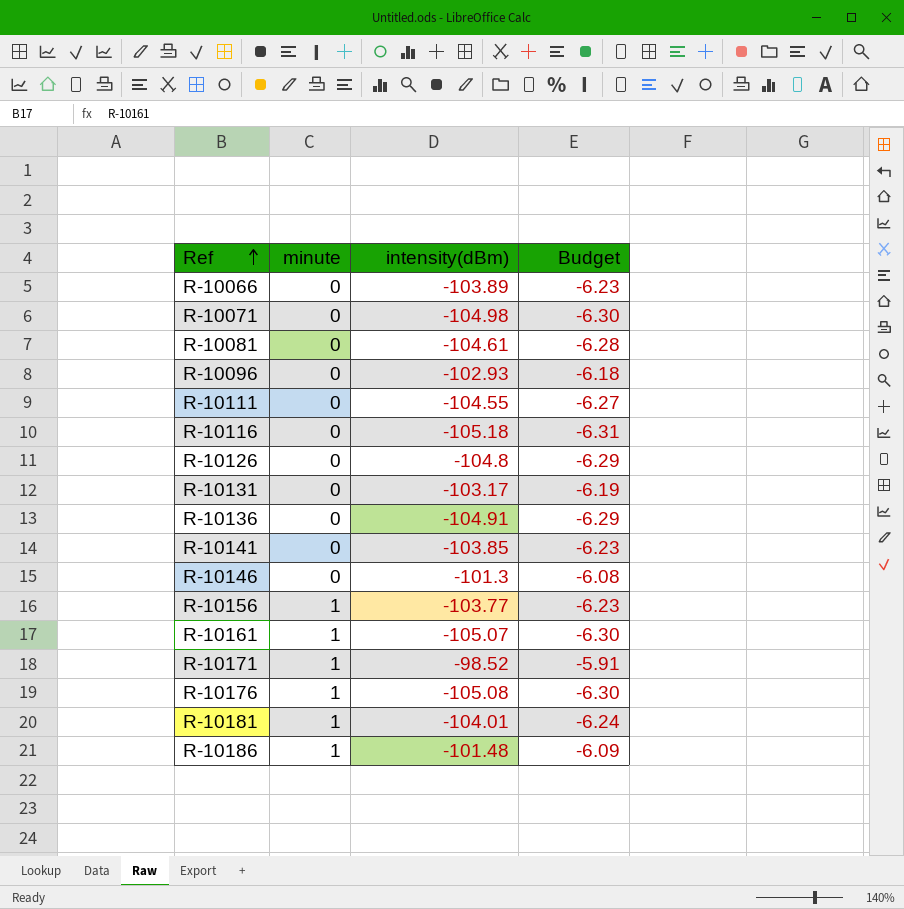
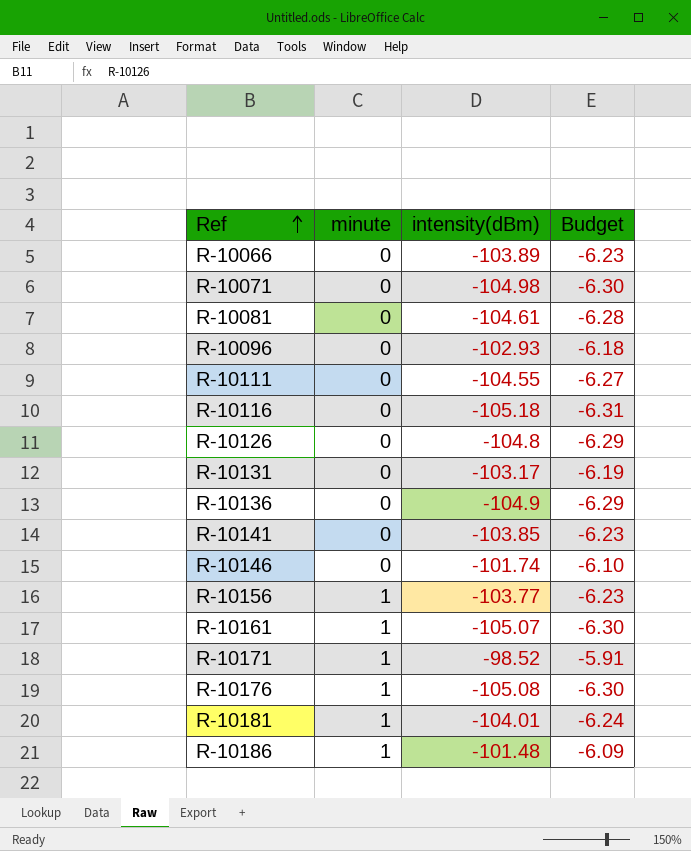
R-10136 | intensity(dBm): -104.91 -> -104.9
R-10146 | intensity(dBm): -101.3 -> -101.74
R-10146 | Budget: -6.08 -> -6.10

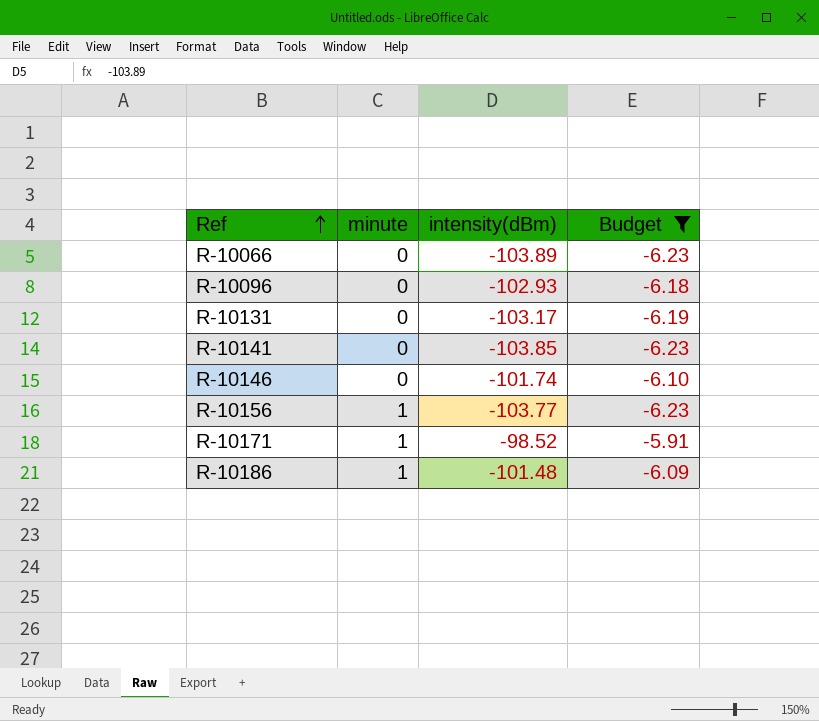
filter: none -> Budget >= -6.23

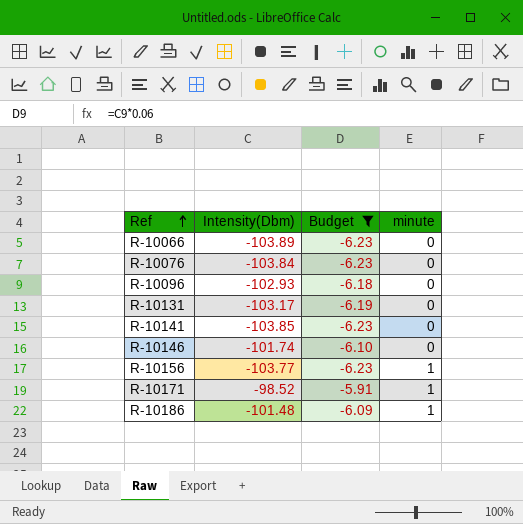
column name: intensity(dBm) -> Intensity(Dbm)
column minute | position: 2 -> 4
row R-10076: none -> -103.84 | -6.23 | 0

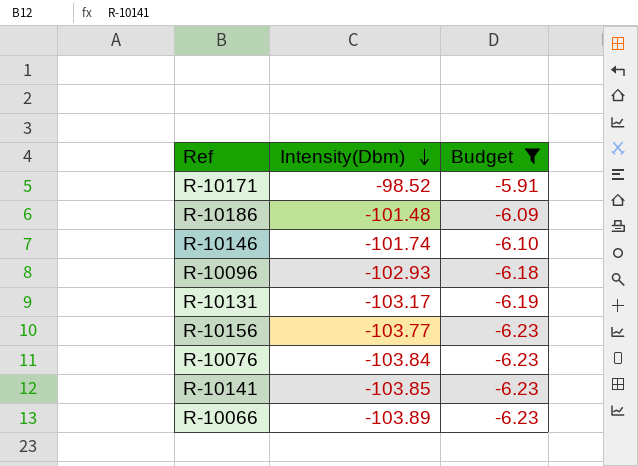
row order: Ref ascending -> Intensity(Dbm) descending
column minute | position: 4 -> none

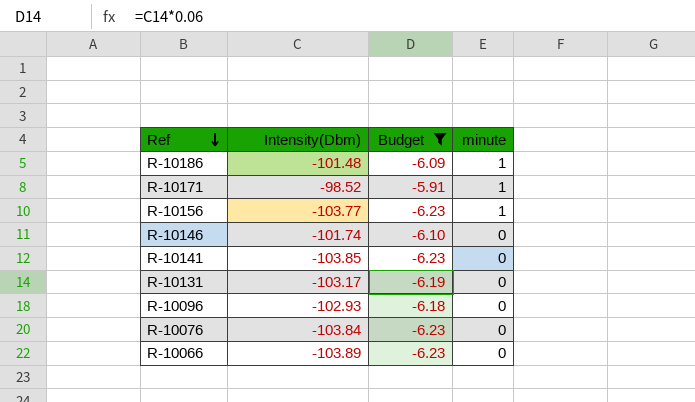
row order: Intensity(Dbm) descending -> Ref descending
column minute | position: none -> 4

